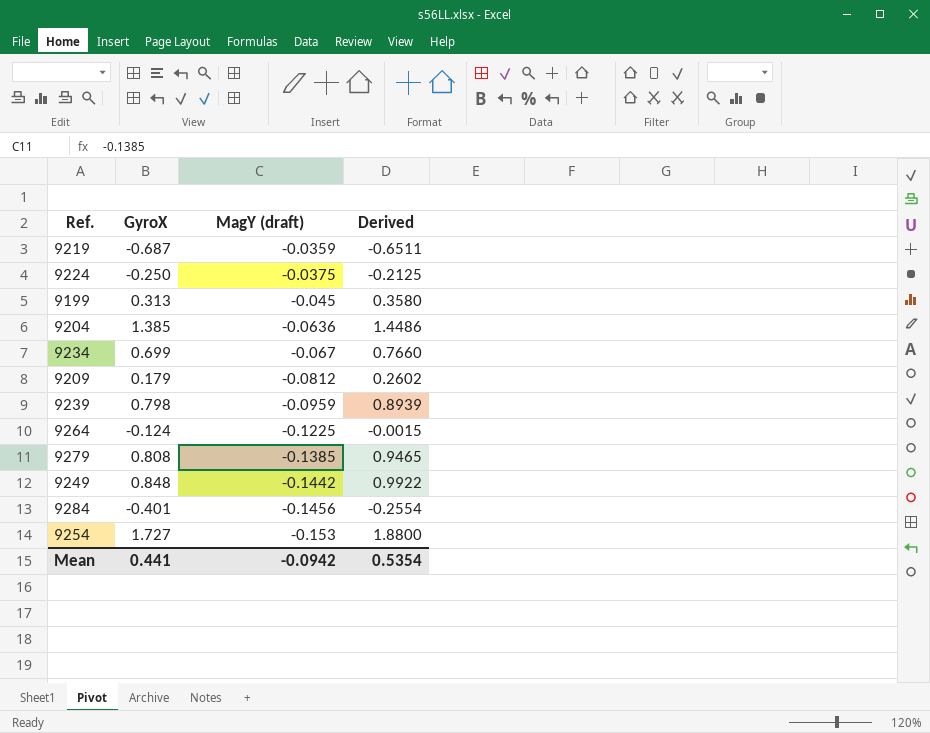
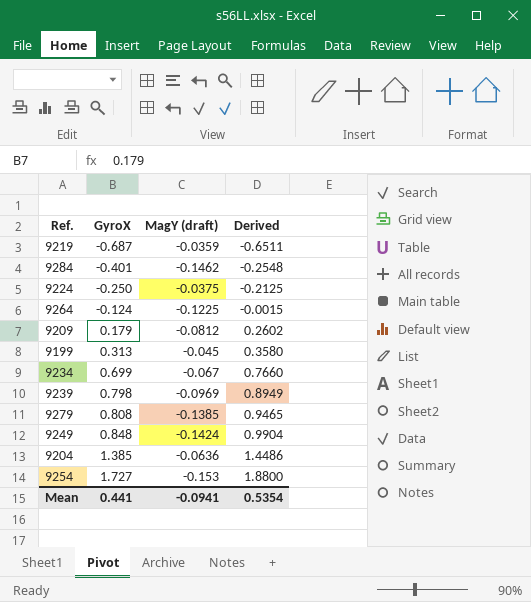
row order: MagY (draft) descending -> GyroX ascending
9284 | MagY (draft): -0.1456 -> -0.1462
9284 | Derived: -0.2554 -> -0.2548
9239 | MagY (draft): -0.0959 -> -0.0969
9239 | Derived: 0.8939 -> 0.8949
9249 | MagY (draft): -0.1442 -> -0.1424
9249 | Derived: 0.9922 -> 0.9904
Mean | MagY (draft): -0.0942 -> -0.0941

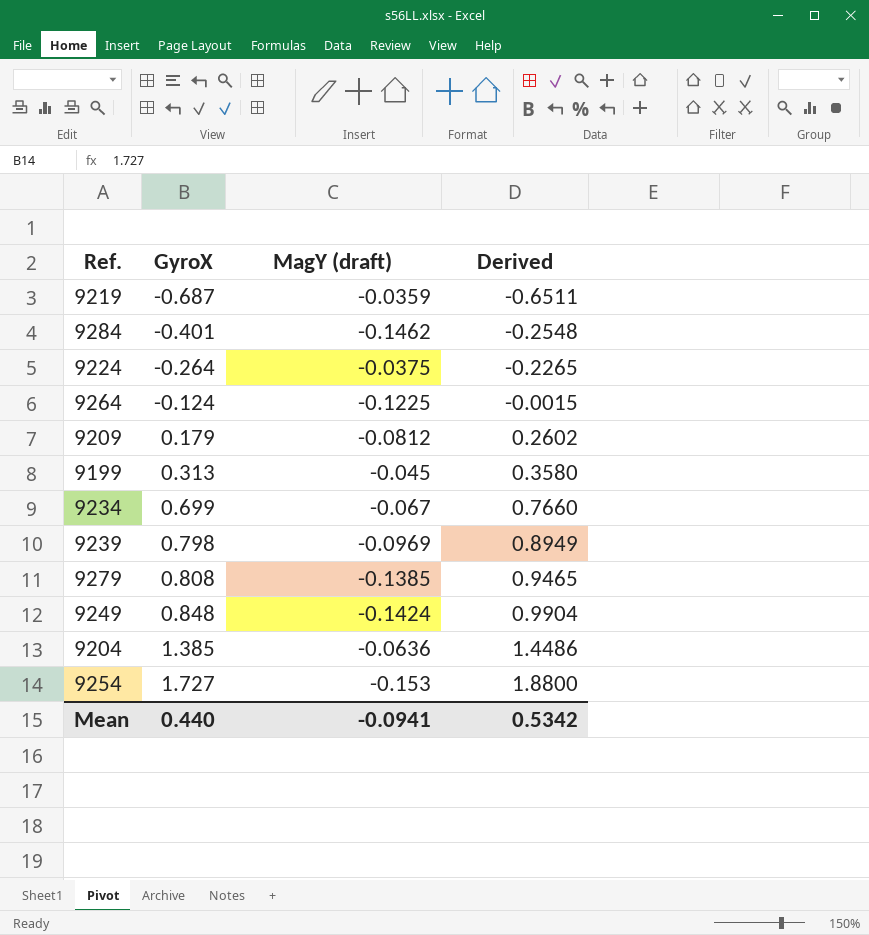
9224 | GyroX: -0.250 -> -0.264
9224 | Derived: -0.2125 -> -0.2265
Mean | GyroX: 0.441 -> 0.440
Mean | Derived: 0.5354 -> 0.5342

